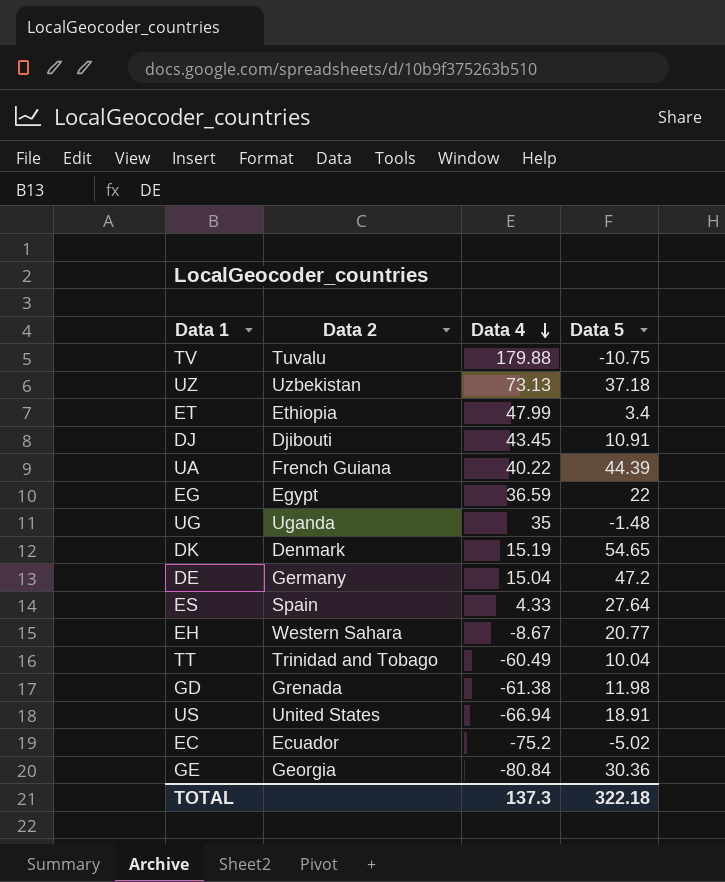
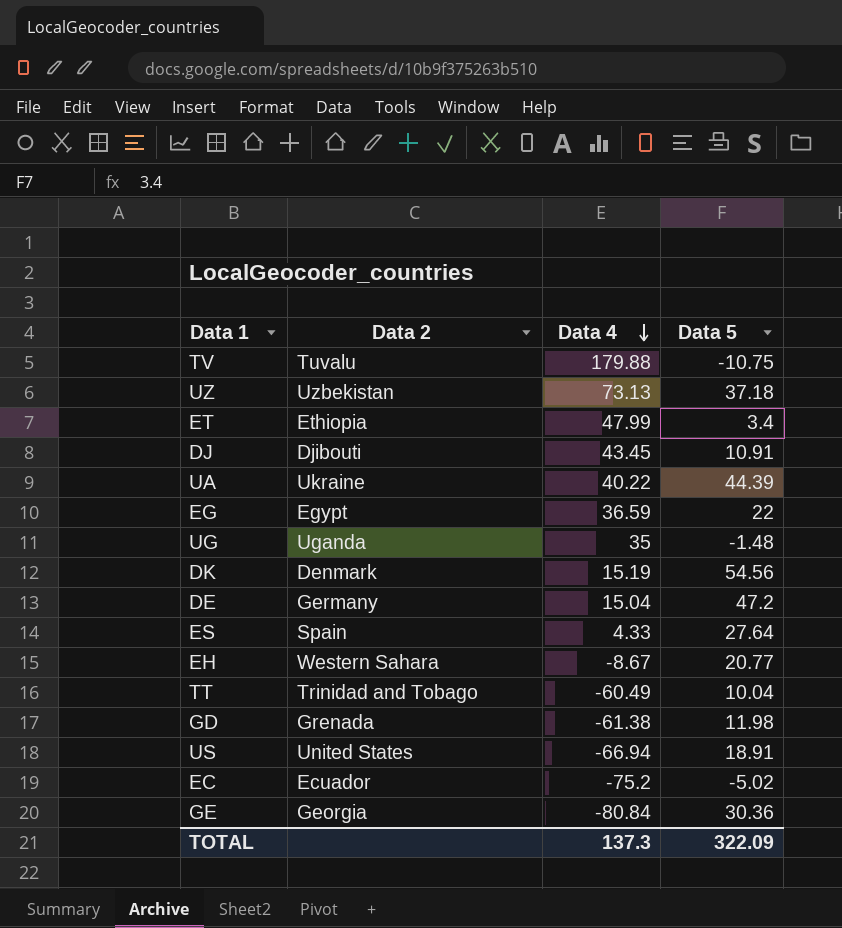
UA | Data 2: French Guiana -> Ukraine
DK | Data 5: 54.65 -> 54.56
TOTAL | Data 5: 322.18 -> 322.09

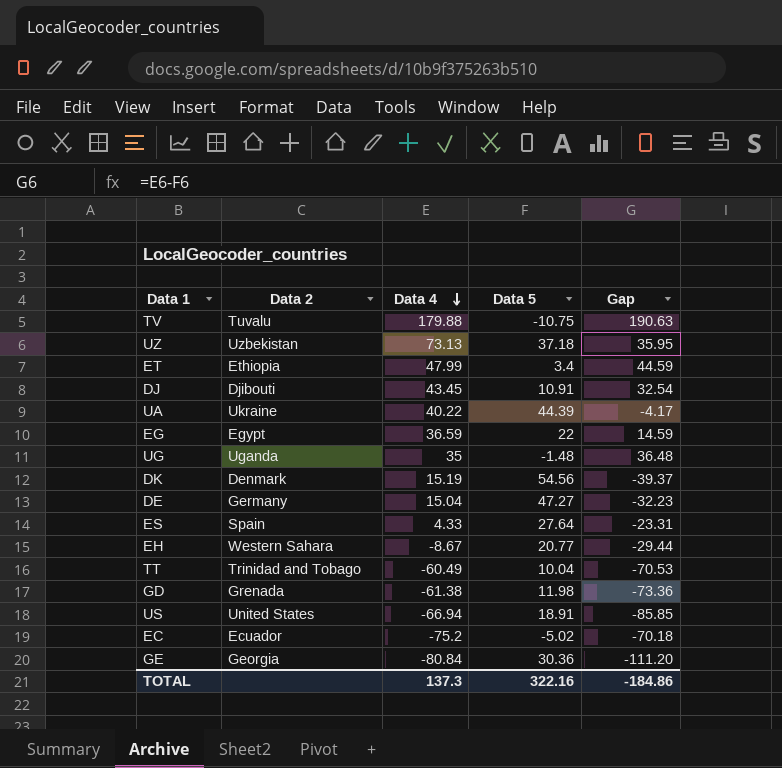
column Gap | formula: none -> [Data 4] - [Data 5]
DE | Data 5: 47.2 -> 47.27
TOTAL | Data 5: 322.09 -> 322.16

